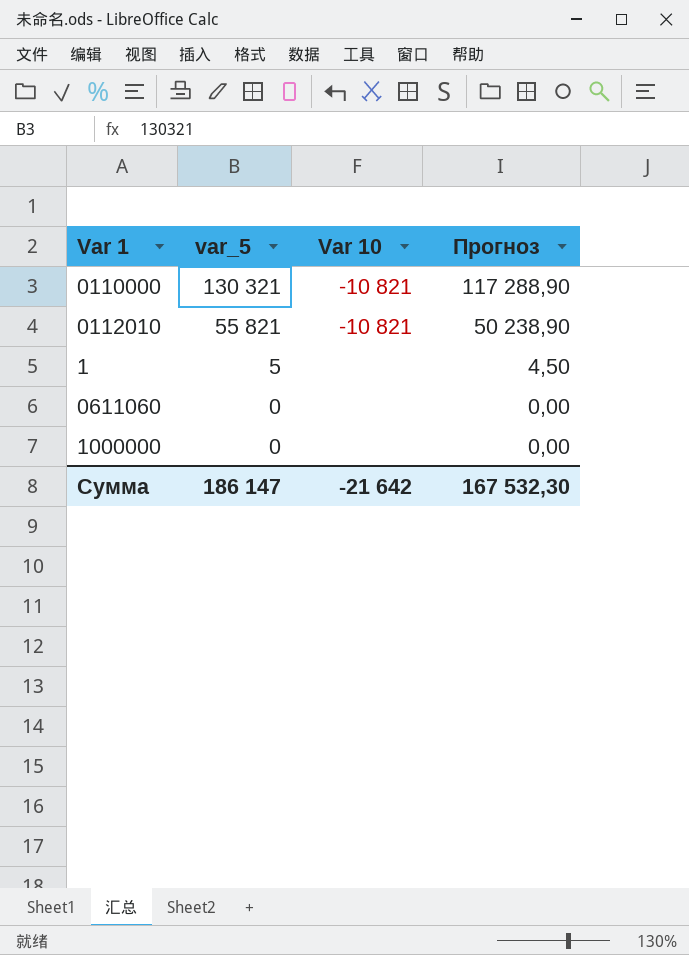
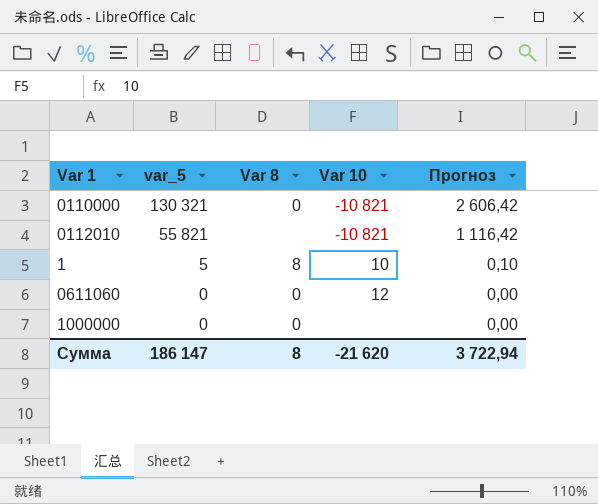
column Var 8 | position: none -> 3
column Прогноз | formula: [var_5] * 0,9 -> [var_5] * 0,02
1 | Var 10: none -> 10
0611060 | Var 10: none -> 12
Сумма | Var 10: -21 642 -> -21 620
Сумма | Прогноз: 167 532,30 -> 3 722,94

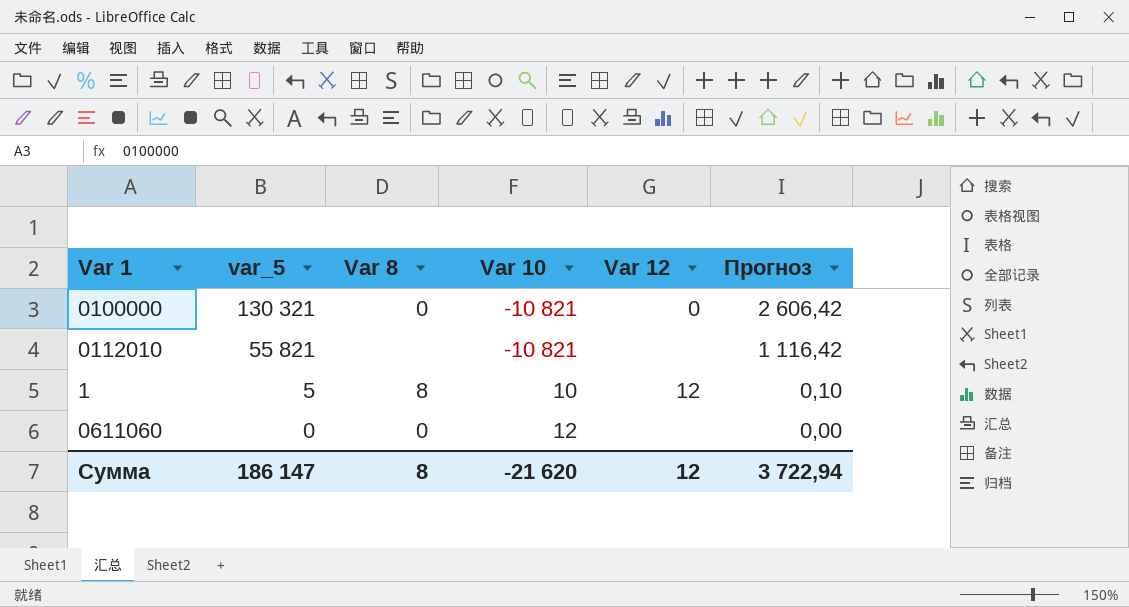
column Var 12 | position: none -> 5
row 0110000: 130 321 | 0 | -10 821 | 2 606,42 -> none
row 1000000: 0 | 0 | none | 0,00 -> none
row 0100000: none -> 130 321 | 0 | -10 821 | 0 | 2 606,42

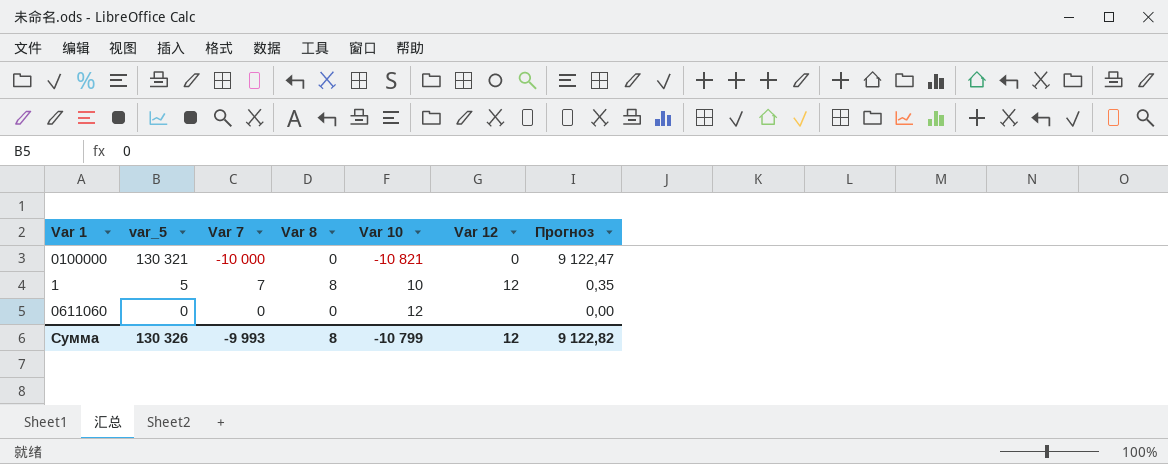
column Var 7 | position: none -> 3
column Прогноз | formula: [var_5] * 0,02 -> [var_5] * 0,07
row 0112010: 55 821 | none | -10 821 | none | 1 116,42 -> none
Сумма | var_5: 186 147 -> 130 326
Сумма | Var 10: -21 620 -> -10 799
Сумма | Прогноз: 3 722,94 -> 9 122,82

